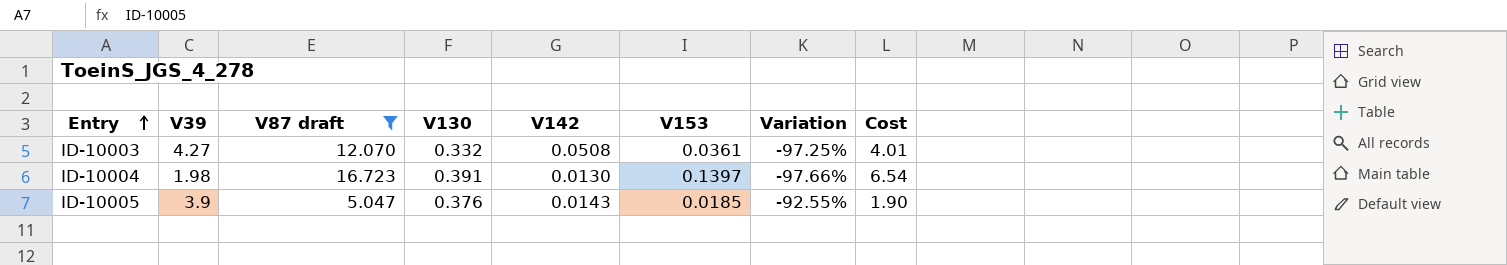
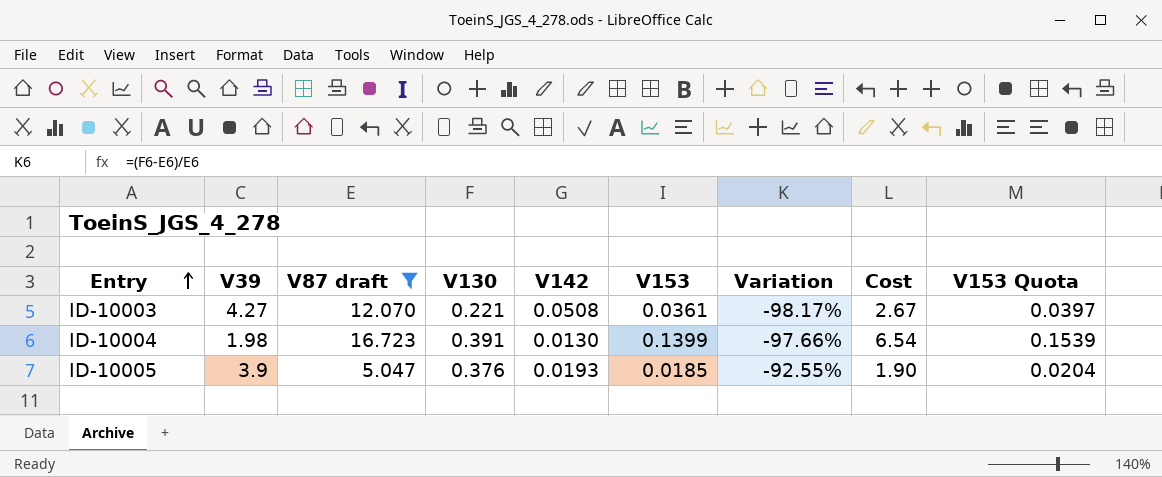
column V153 Quota | formula: none -> [V153] * 1.1
ID-10003 | V130: 0.332 -> 0.221
ID-10003 | Variation: -97.25% -> -98.17%
ID-10003 | Cost: 4.01 -> 2.67
ID-10004 | V153: 0.1397 -> 0.1399
ID-10005 | V142: 0.0143 -> 0.0193

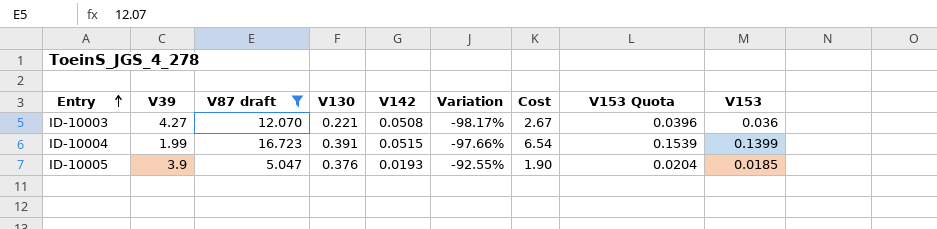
column V153 | position: 6 -> 9
ID-10003 | V153 Quota: 0.0397 -> 0.0396
ID-10003 | V153: 0.0361 -> 0.036
ID-10004 | V39: 1.98 -> 1.99
ID-10004 | V142: 0.0130 -> 0.0515

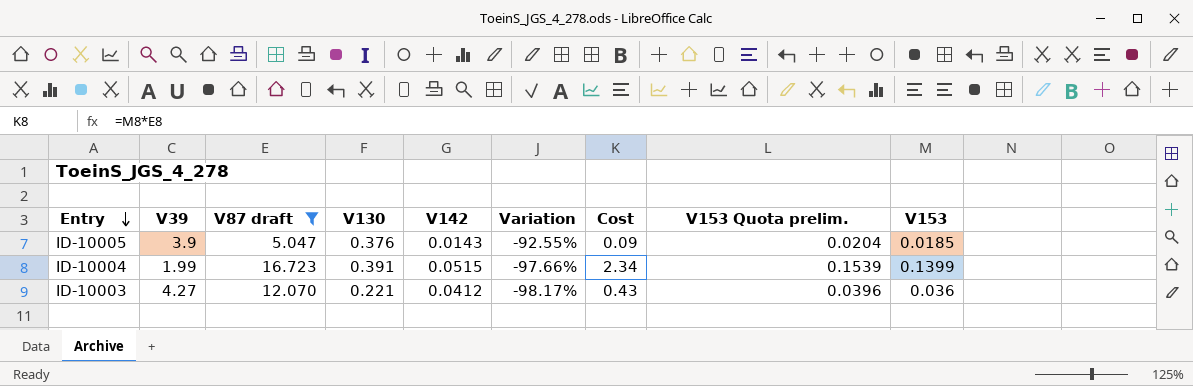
row order: Entry ascending -> Entry descending
column Cost | formula: [V87 draft] * [V130] -> [V87 draft] * [V153]
column name: V153 Quota -> V153 Quota prelim.
ID-10005 | V142: 0.0193 -> 0.0143
ID-10003 | V142: 0.0508 -> 0.0412

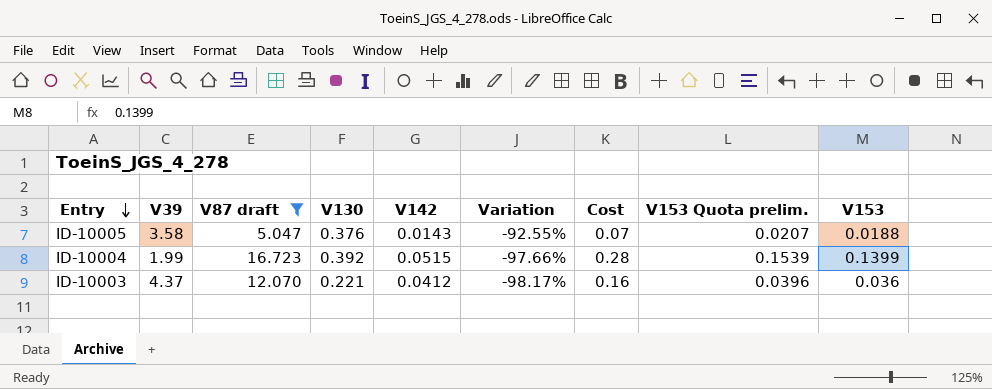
column Cost | formula: [V87 draft] * [V153] -> [V39] * [V153]
ID-10005 | V39: 3.9 -> 3.58
ID-10005 | V153 Quota prelim.: 0.0204 -> 0.0207
ID-10005 | V153: 0.0185 -> 0.0188
ID-10004 | V130: 0.391 -> 0.392
ID-10003 | V39: 4.27 -> 4.37

